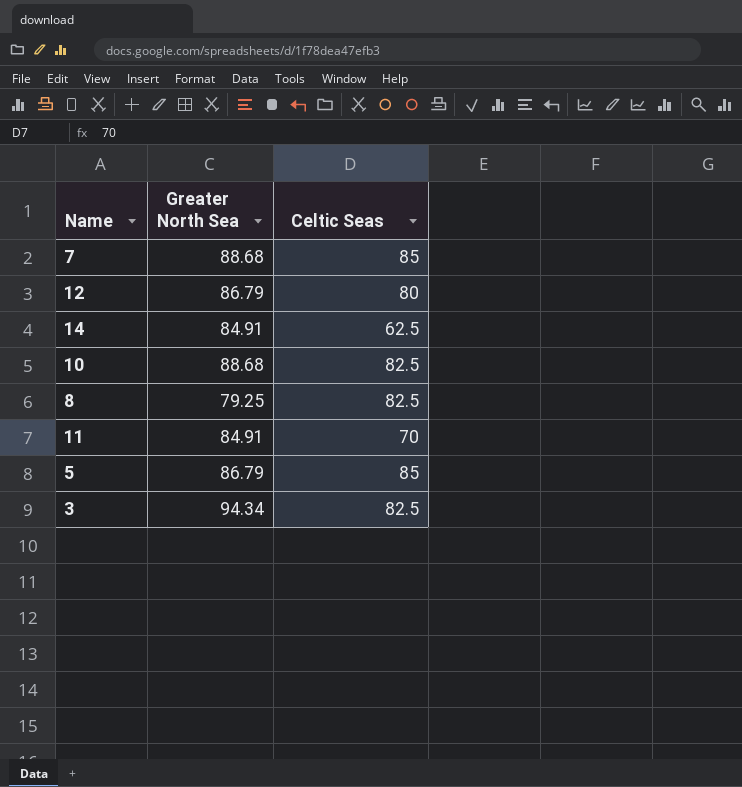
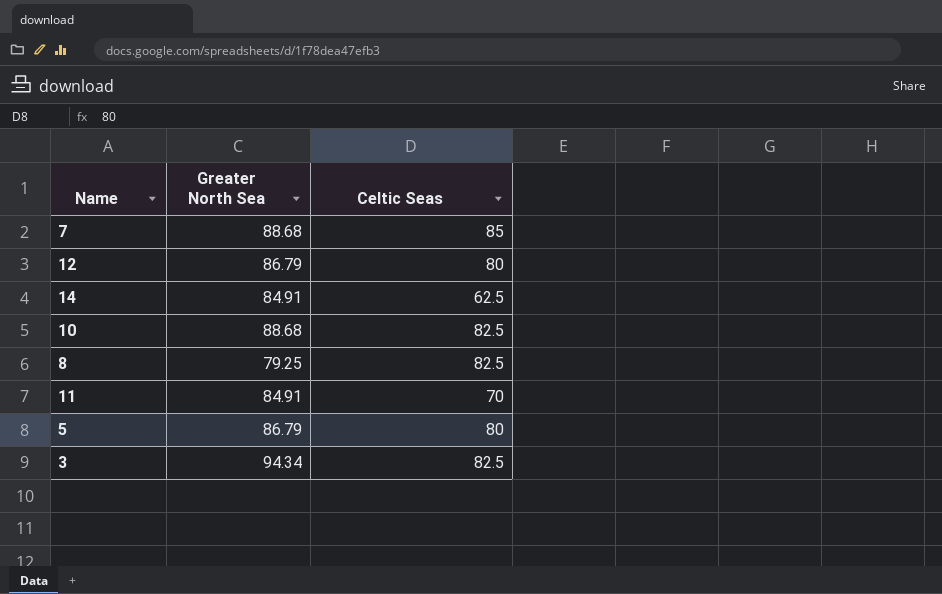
5 | Celtic Seas: 85 -> 80

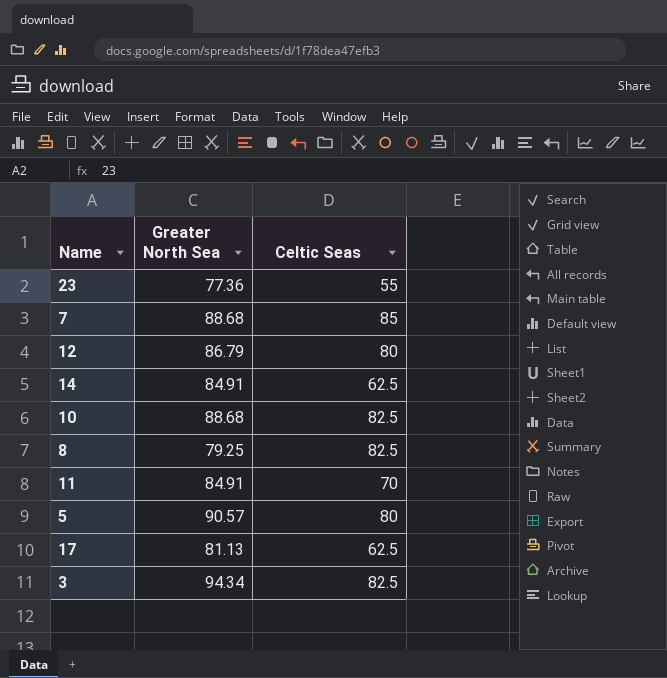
row 23: none -> 77.36 | 55
5 | Greater North Sea: 86.79 -> 90.57
row 17: none -> 81.13 | 62.5

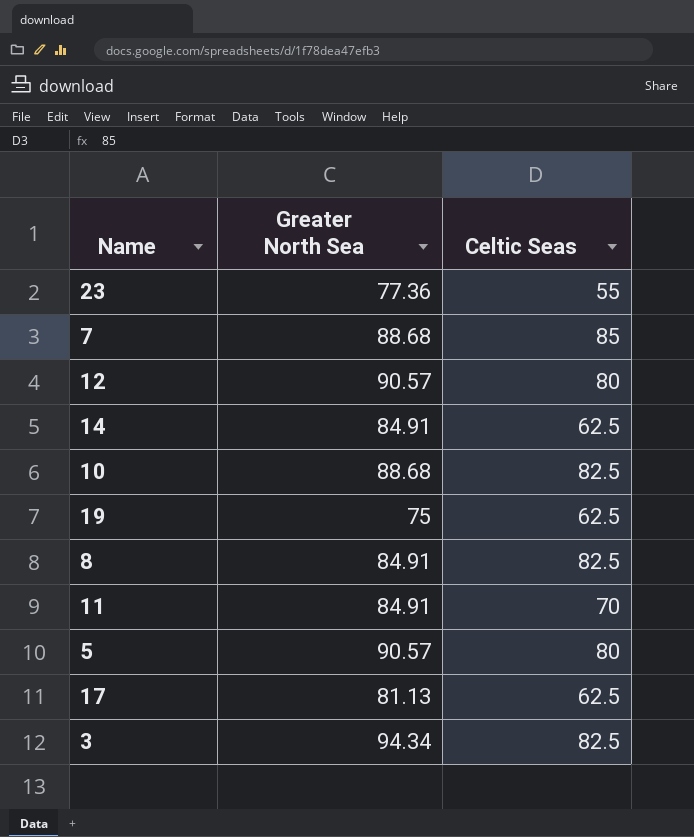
12 | Greater North Sea: 86.79 -> 90.57
row 19: none -> 75 | 62.5
8 | Greater North Sea: 79.25 -> 84.91

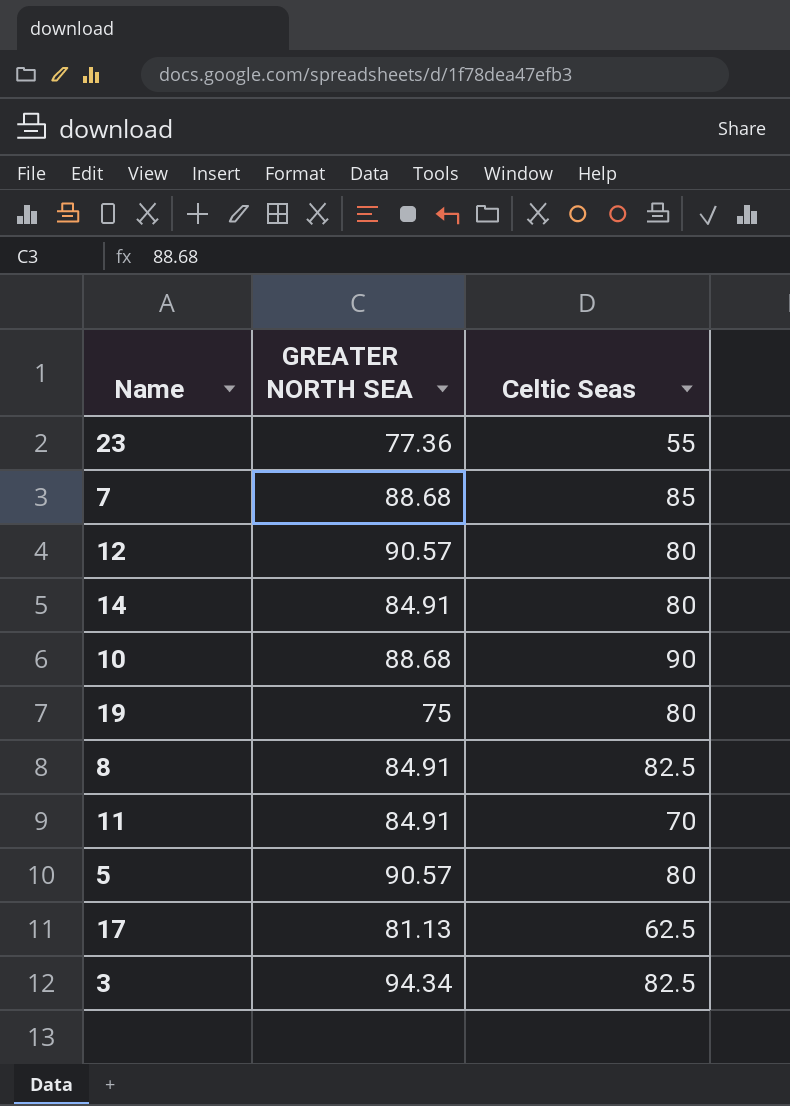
column name: Greater North Sea -> GREATER NORTH SEA
14 | Celtic Seas: 62.5 -> 80
10 | Celtic Seas: 82.5 -> 90
19 | Celtic Seas: 62.5 -> 80

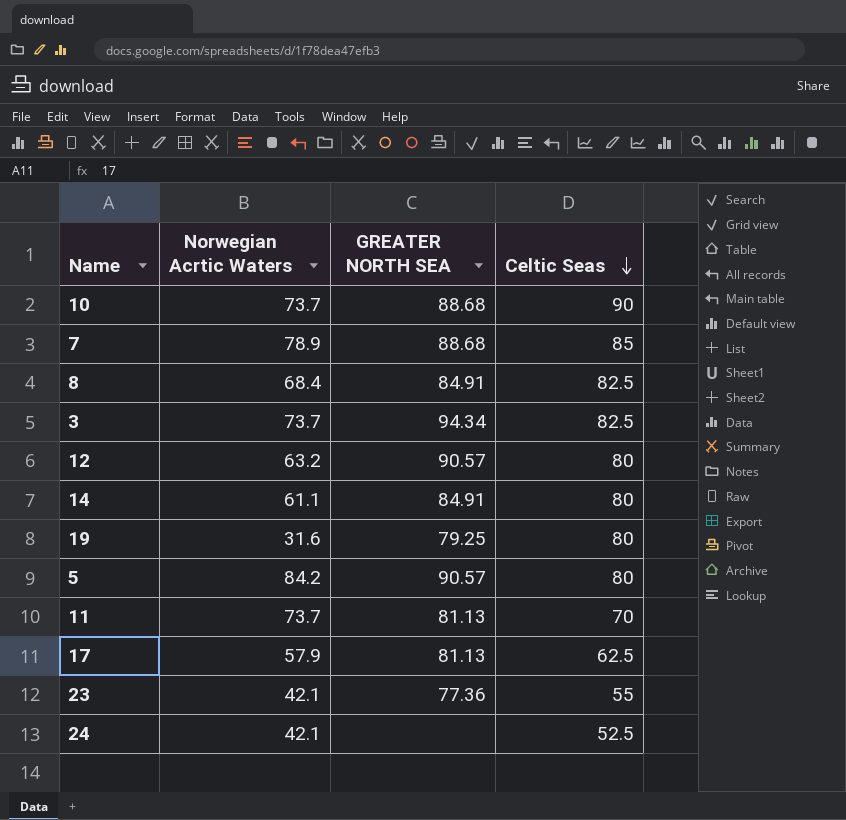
row order: none -> Celtic Seas descending
column Norwegian Acrtic Waters | position: none -> 2
19 | GREATER NORTH SEA: 75 -> 79.25
11 | GREATER NORTH SEA: 84.91 -> 81.13
row 24: none -> 42.1 | none | 52.5

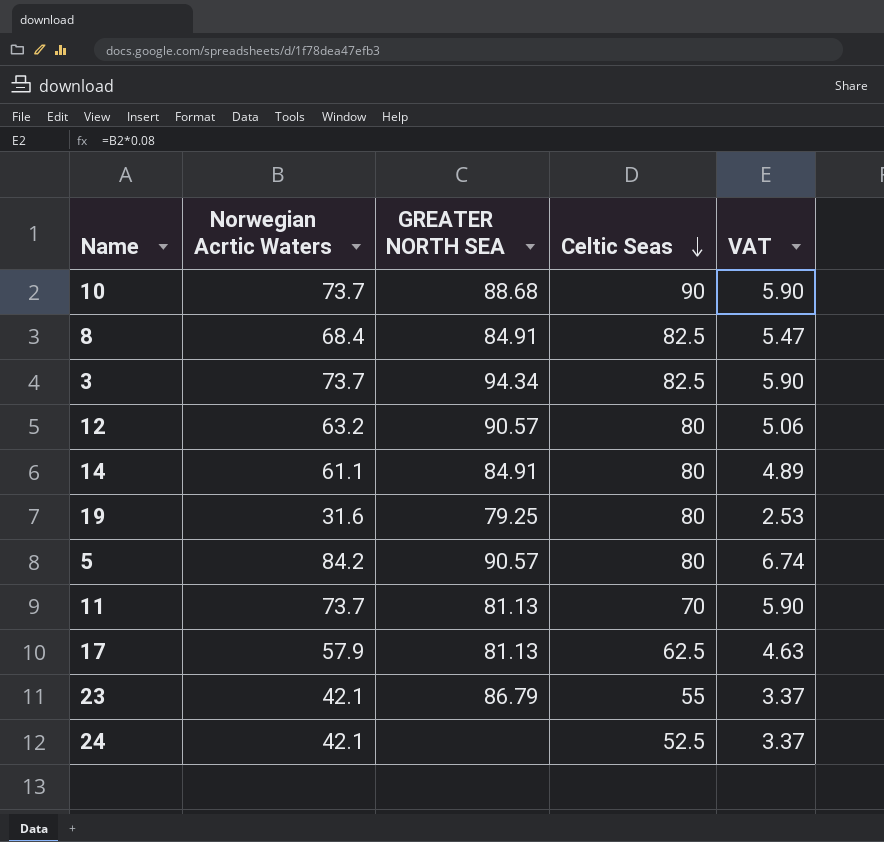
column VAT | formula: none -> [Norwegian Acrtic Waters] * 0.08
row 7: 78.9 | 88.68 | 85 -> none
23 | GREATER NORTH SEA: 77.36 -> 86.79

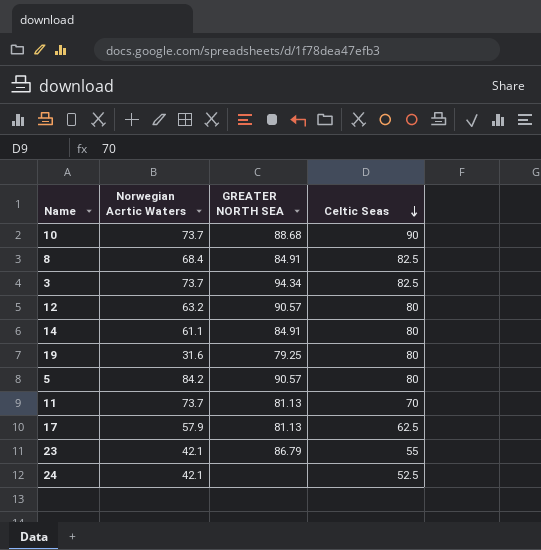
column VAT | formula: [Norwegian Acrtic Waters] * 0.08 -> none

